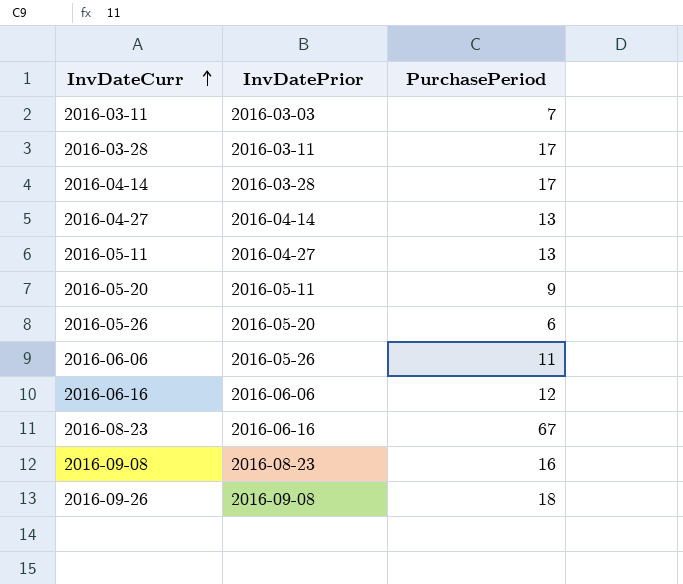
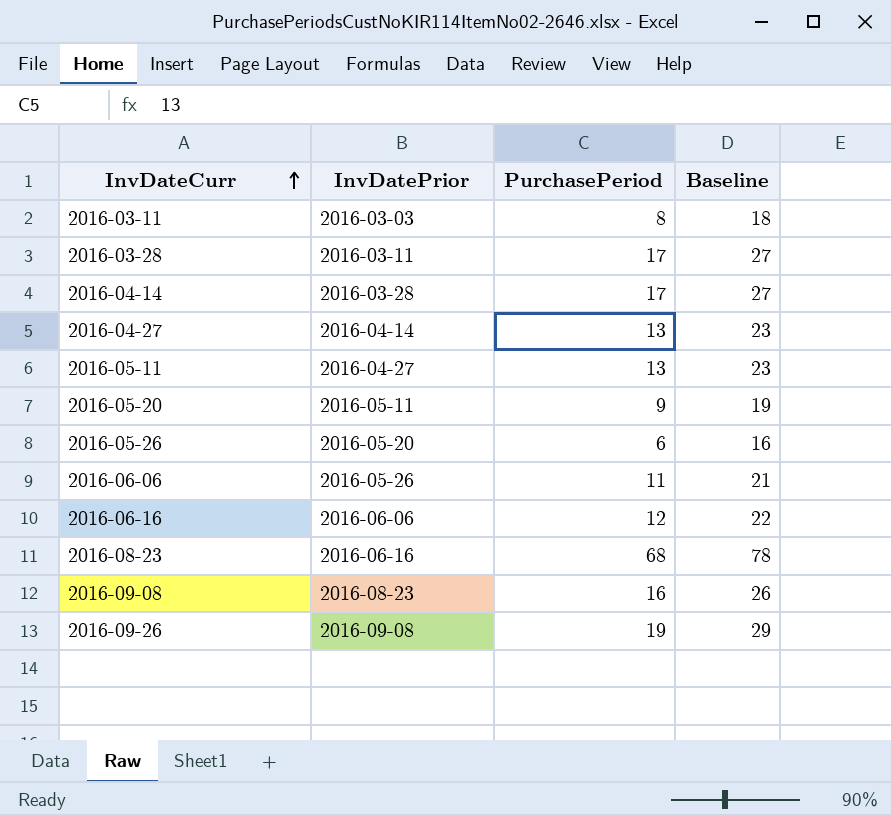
column Baseline | formula: none -> [PurchasePeriod] + 10
2016-03-11 | PurchasePeriod: 7 -> 8
2016-08-23 | PurchasePeriod: 67 -> 68
2016-09-26 | PurchasePeriod: 18 -> 19

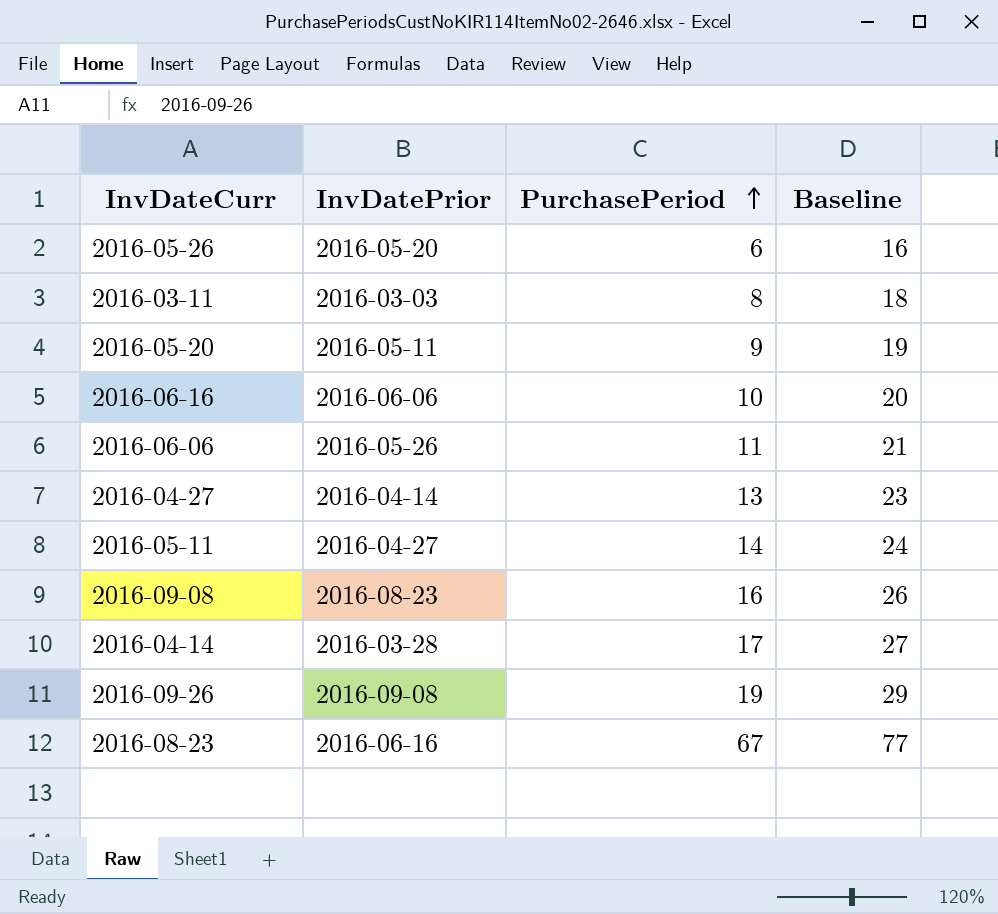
row order: InvDateCurr ascending -> PurchasePeriod ascending
row 2016-03-28: 2016-03-11 | 17 | 27 -> none
2016-06-16 | PurchasePeriod: 12 -> 10
2016-06-16 | Baseline: 22 -> 20
2016-05-11 | PurchasePeriod: 13 -> 14
2016-05-11 | Baseline: 23 -> 24
2016-08-23 | PurchasePeriod: 68 -> 67
2016-08-23 | Baseline: 78 -> 77

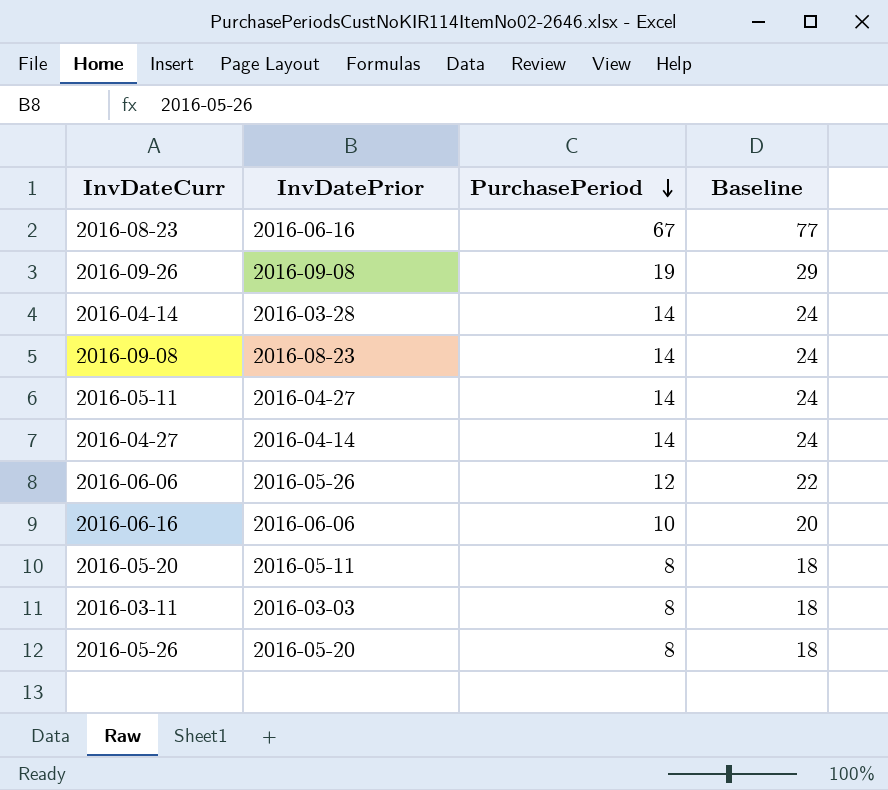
row order: PurchasePeriod ascending -> PurchasePeriod descending
2016-04-14 | PurchasePeriod: 17 -> 14
2016-04-14 | Baseline: 27 -> 24
2016-09-08 | PurchasePeriod: 16 -> 14
2016-09-08 | Baseline: 26 -> 24
2016-04-27 | PurchasePeriod: 13 -> 14
2016-04-27 | Baseline: 23 -> 24
2016-06-06 | PurchasePeriod: 11 -> 12
2016-06-06 | Baseline: 21 -> 22
2016-05-20 | PurchasePeriod: 9 -> 8
2016-05-20 | Baseline: 19 -> 18
2016-05-26 | PurchasePeriod: 6 -> 8
2016-05-26 | Baseline: 16 -> 18

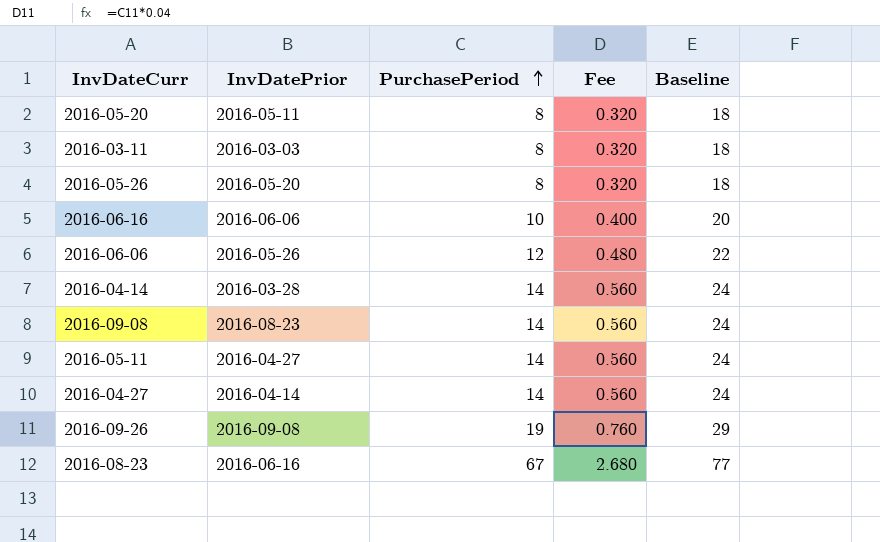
row order: PurchasePeriod descending -> PurchasePeriod ascending
column Fee | formula: none -> [PurchasePeriod] * 0.04

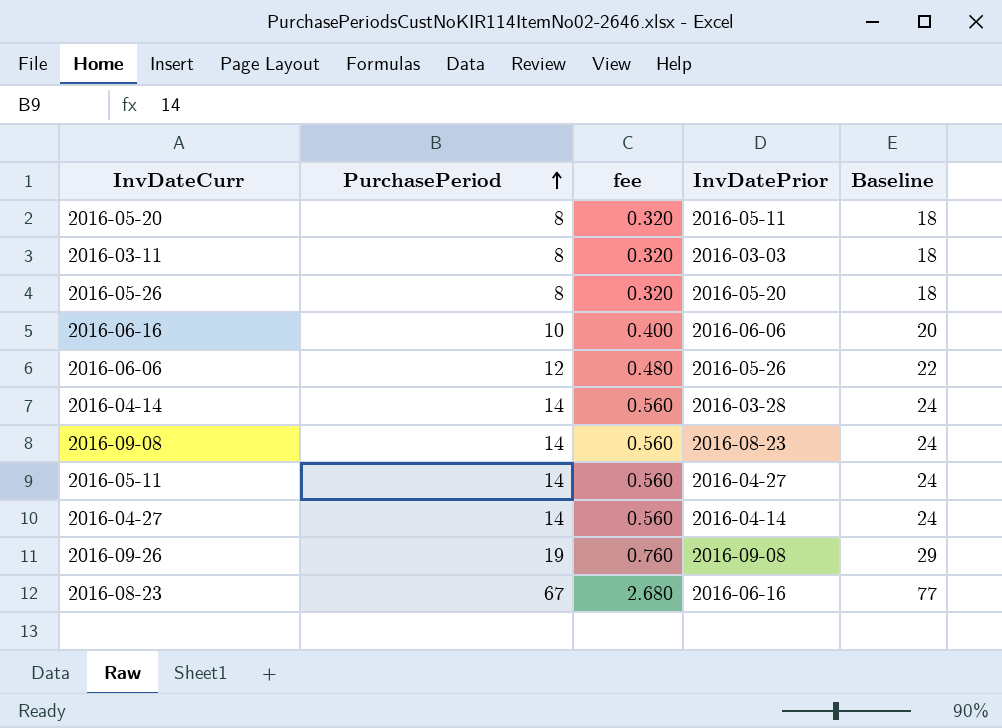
column name: Fee -> fee
column InvDatePrior | position: 2 -> 4

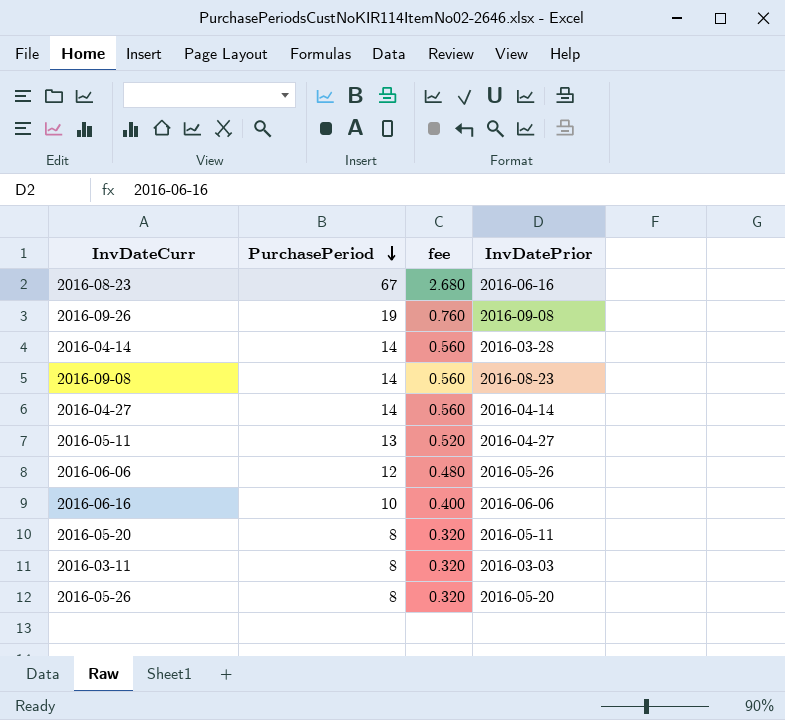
row order: PurchasePeriod ascending -> PurchasePeriod descending
column Baseline | formula: [PurchasePeriod] + 10 -> none
2016-05-11 | PurchasePeriod: 14 -> 13
2016-05-11 | fee: 0.560 -> 0.520

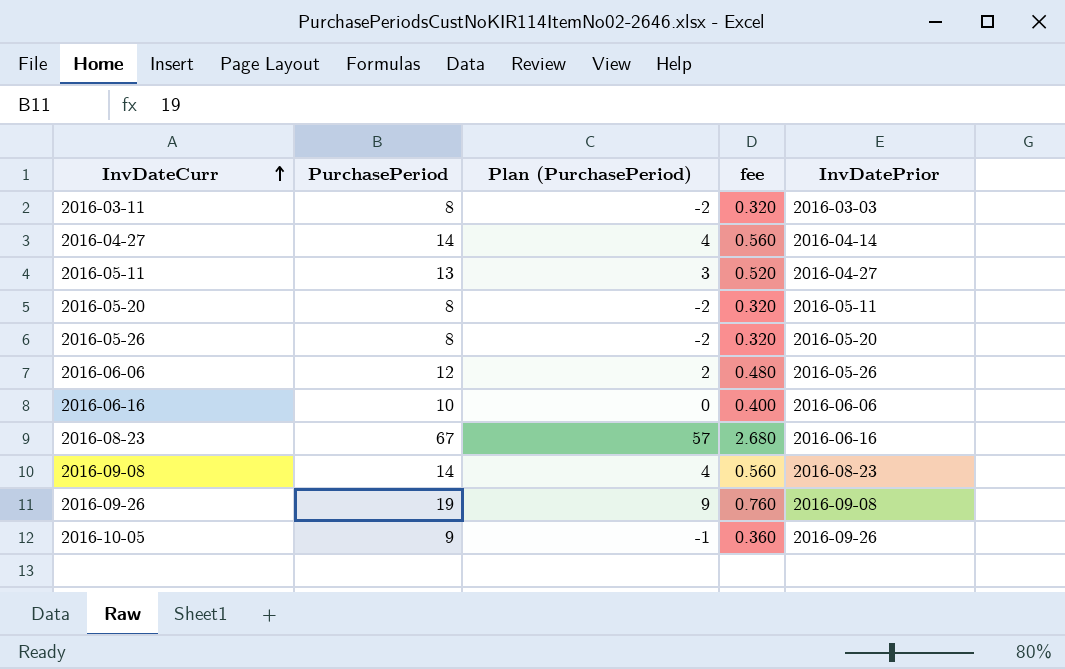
row order: PurchasePeriod descending -> InvDateCurr ascending
column Plan (PurchasePeriod) | formula: none -> [PurchasePeriod] - 10
row 2016-04-14: 14 | 0.560 | 2016-03-28 -> none
row 2016-10-05: none -> 9 | -1 | 0.360 | 2016-09-26

